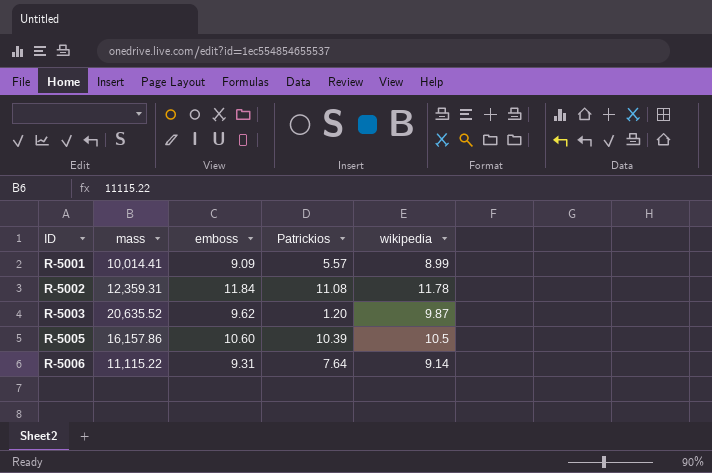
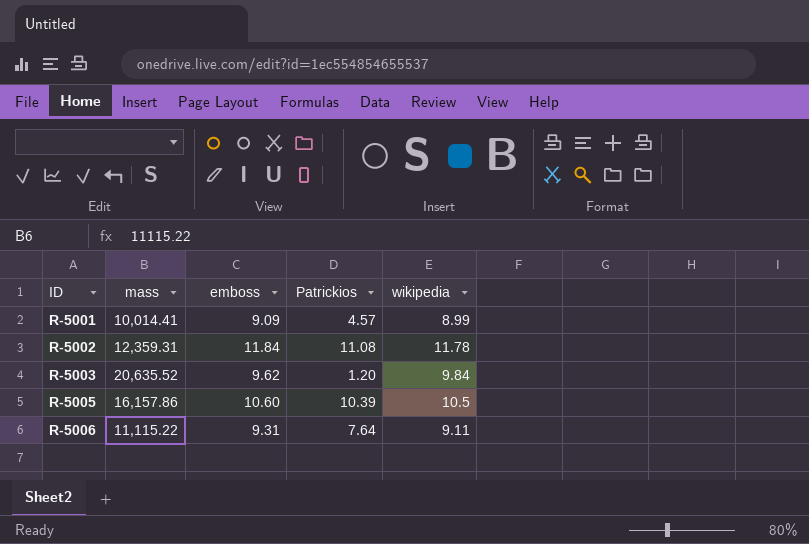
R-5001 | Patrickios: 5.57 -> 4.57
R-5003 | wikipedia: 9.87 -> 9.84
R-5006 | wikipedia: 9.14 -> 9.11

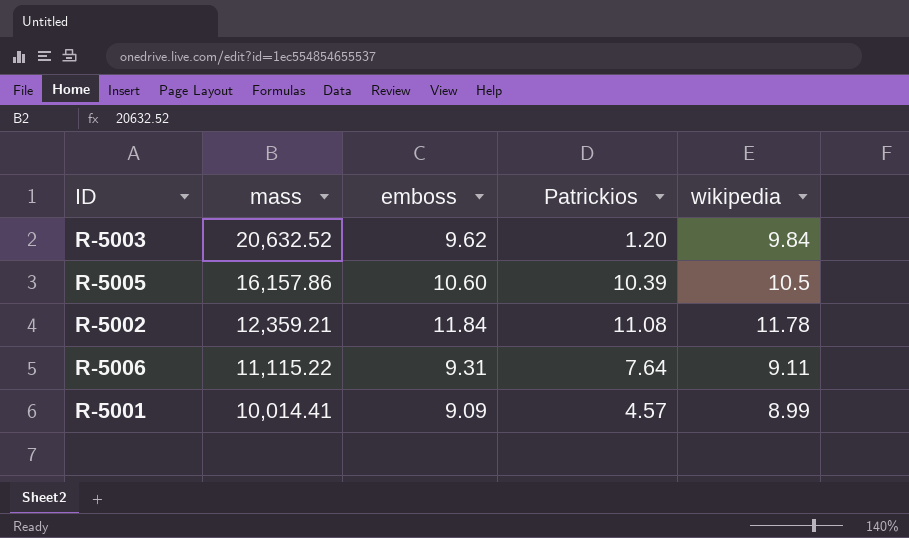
row order: ID ascending -> mass descending
R-5003 | mass: 20,635.52 -> 20,632.52
R-5002 | mass: 12,359.31 -> 12,359.21

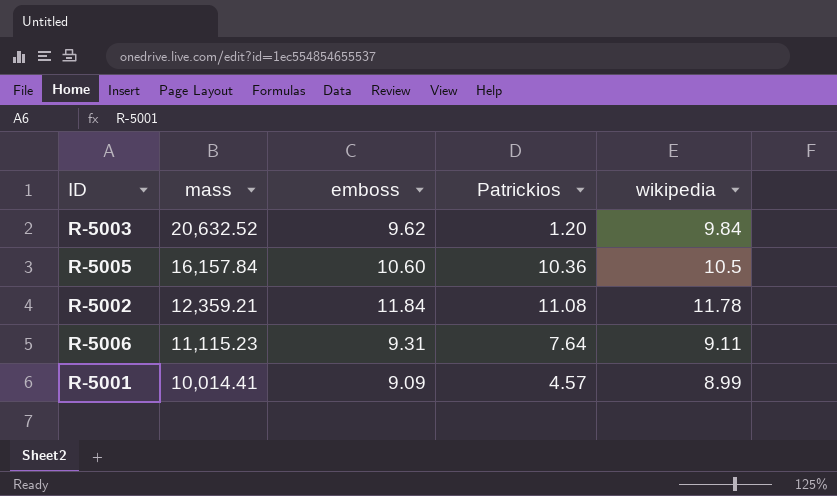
R-5005 | mass: 16,157.86 -> 16,157.84
R-5005 | Patrickios: 10.39 -> 10.36
R-5006 | mass: 11,115.22 -> 11,115.23

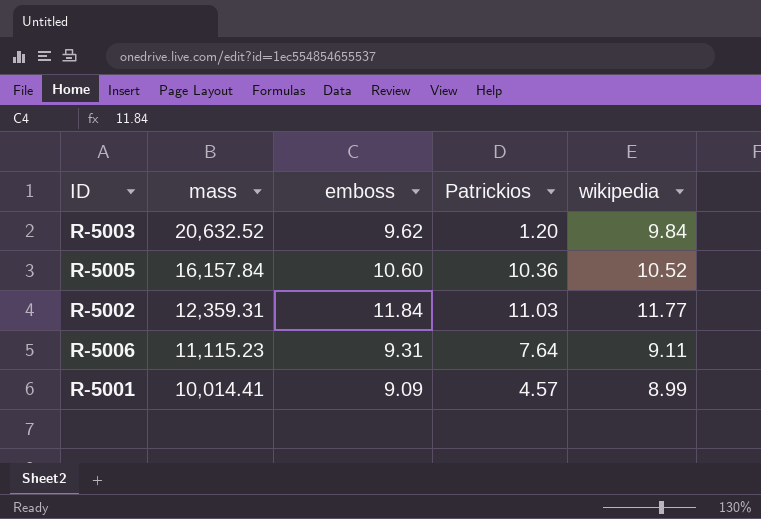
R-5005 | wikipedia: 10.5 -> 10.52
R-5002 | mass: 12,359.21 -> 12,359.31
R-5002 | Patrickios: 11.08 -> 11.03
R-5002 | wikipedia: 11.78 -> 11.77

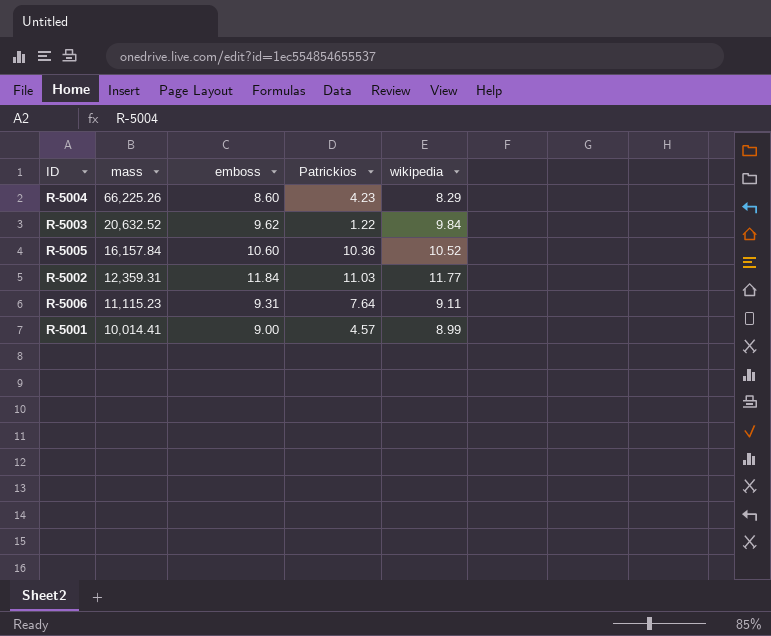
row R-5004: none -> 66,225.26 | 8.60 | 4.23 | 8.29
R-5003 | Patrickios: 1.20 -> 1.22
R-5001 | emboss: 9.09 -> 9.00

